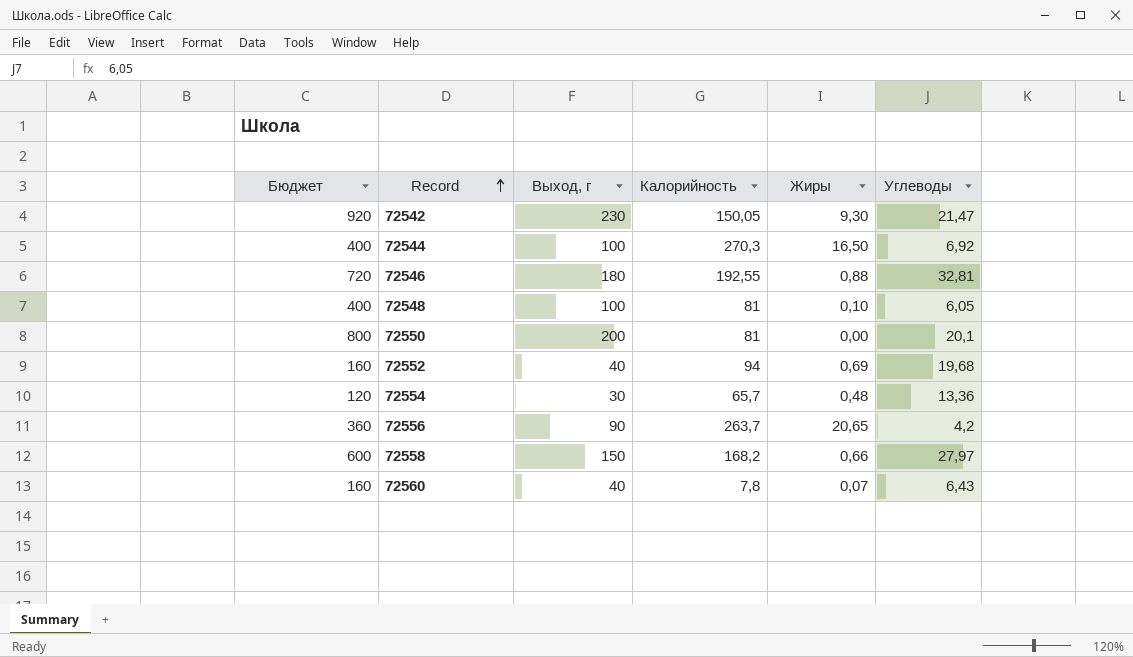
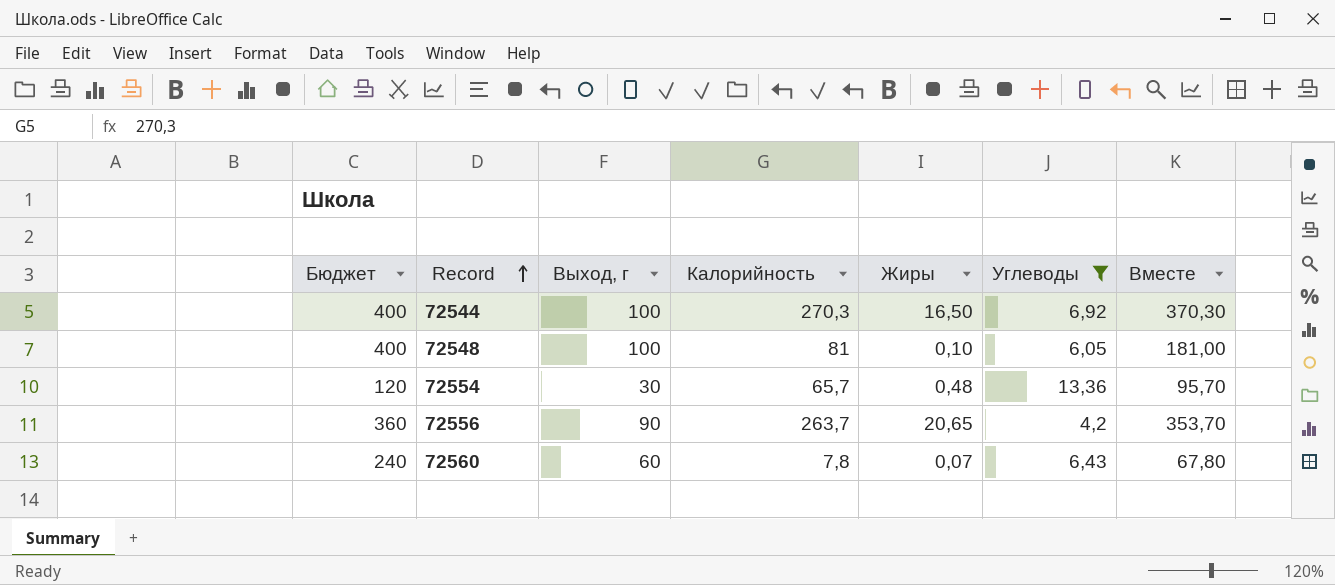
filter: none -> Углеводы <= 13,36
column Вместе | formula: none -> [Выход, г] + [Калорийность]
72560 | Бюджет: 160 -> 240
72560 | Выход, г: 40 -> 60

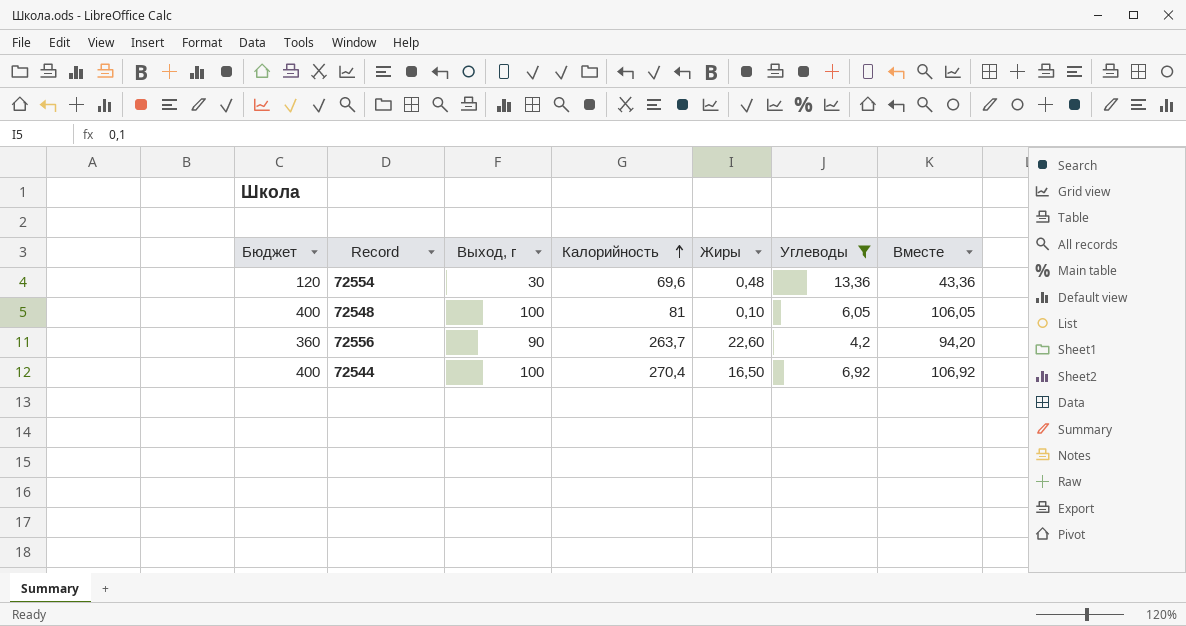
row order: Record ascending -> Калорийность ascending
column Вместе | formula: [Выход, г] + [Калорийность] -> [Выход, г] + [Углеводы]
row 72560: 240 | 60 | 7,8 | 0,07 | 6,43 | 67,80 -> none
72554 | Калорийность: 65,7 -> 69,6
72556 | Жиры: 20,65 -> 22,60
72544 | Калорийность: 270,3 -> 270,4

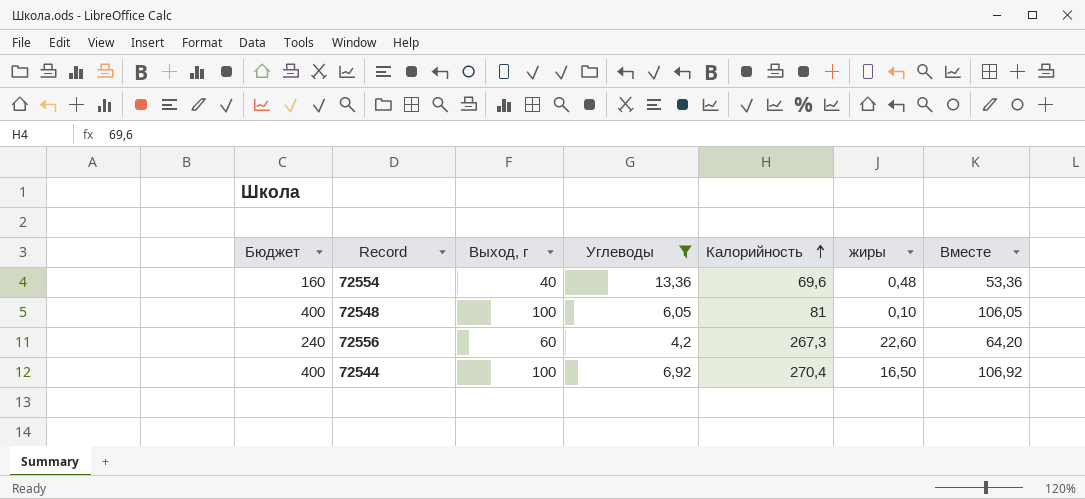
column Углеводы | position: 6 -> 4
column name: Жиры -> жиры
72554 | Бюджет: 120 -> 160
72554 | Выход, г: 30 -> 40
72554 | Вместе: 43,36 -> 53,36
72556 | Бюджет: 360 -> 240
72556 | Выход, г: 90 -> 60
72556 | Калорийность: 263,7 -> 267,3
72556 | Вместе: 94,20 -> 64,20

